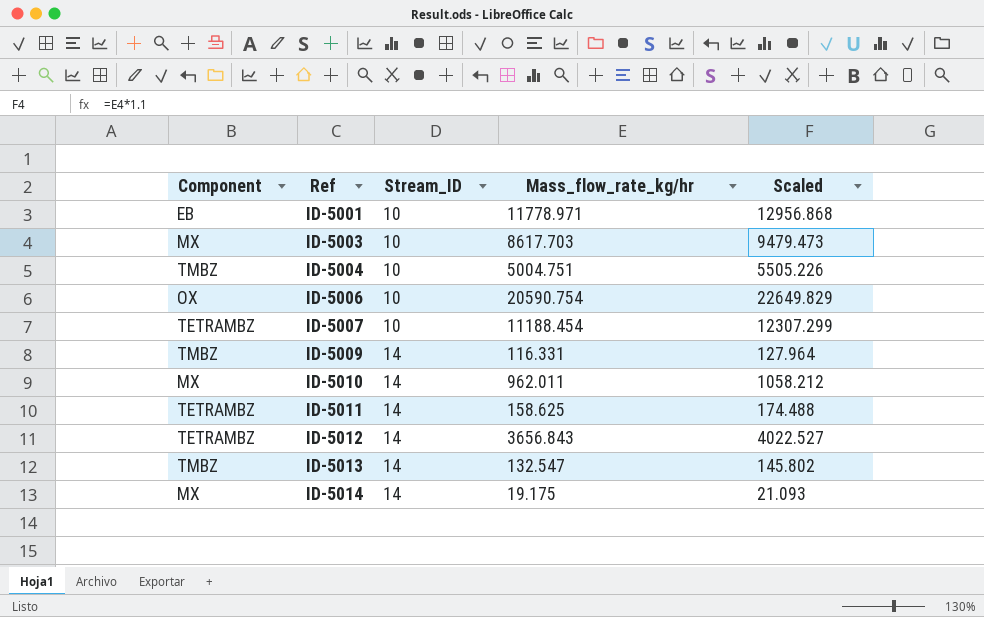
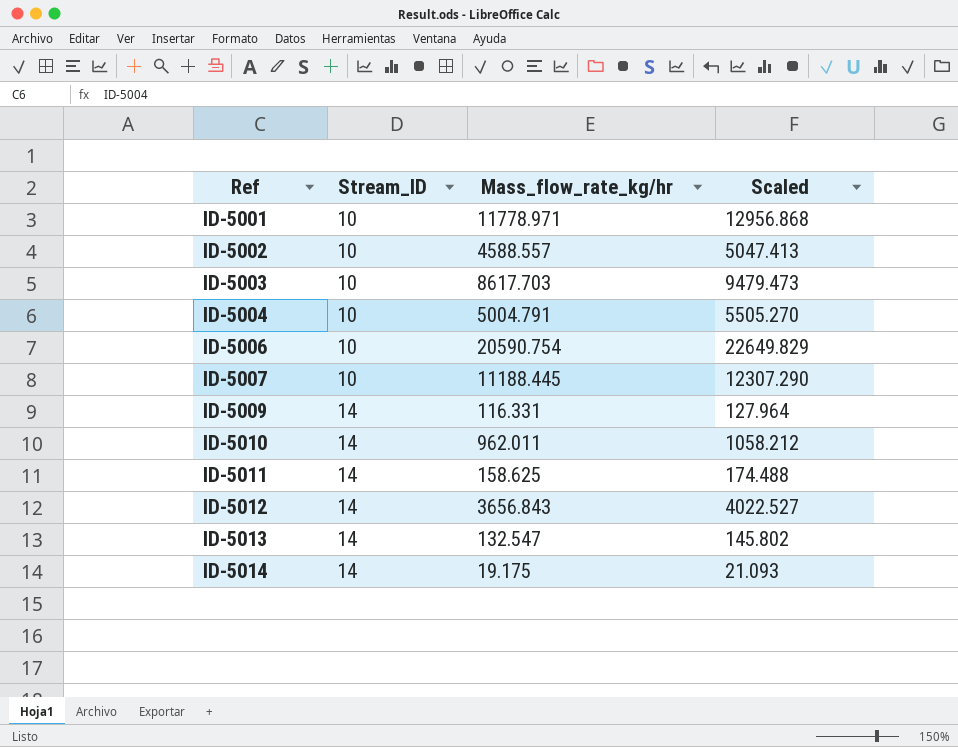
column Component | position: 1 -> none
row ID-5002: none -> 10 | 4588.557 | 5047.413
ID-5004 | Mass_flow_rate_kg/hr: 5004.751 -> 5004.791
ID-5004 | Scaled: 5505.226 -> 5505.270
ID-5007 | Mass_flow_rate_kg/hr: 11188.454 -> 11188.445
ID-5007 | Scaled: 12307.299 -> 12307.290

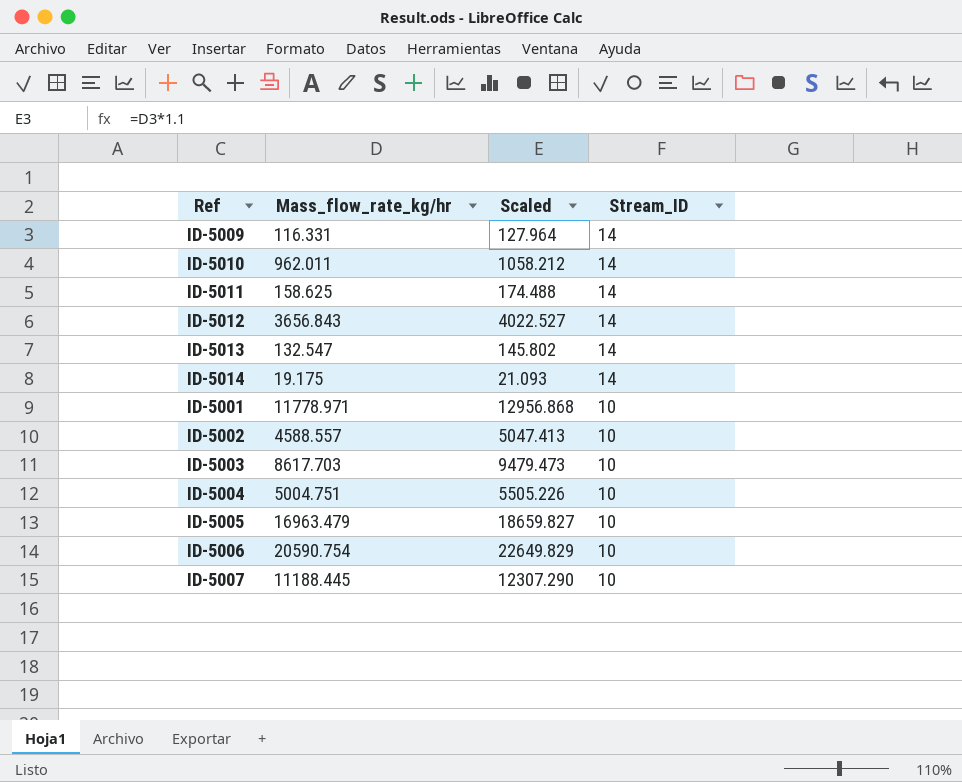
row order: Ref ascending -> Stream_ID descending
column Stream_ID | position: 2 -> 4
ID-5004 | Mass_flow_rate_kg/hr: 5004.791 -> 5004.751
ID-5004 | Scaled: 5505.270 -> 5505.226
row ID-5005: none -> 16963.479 | 18659.827 | 10

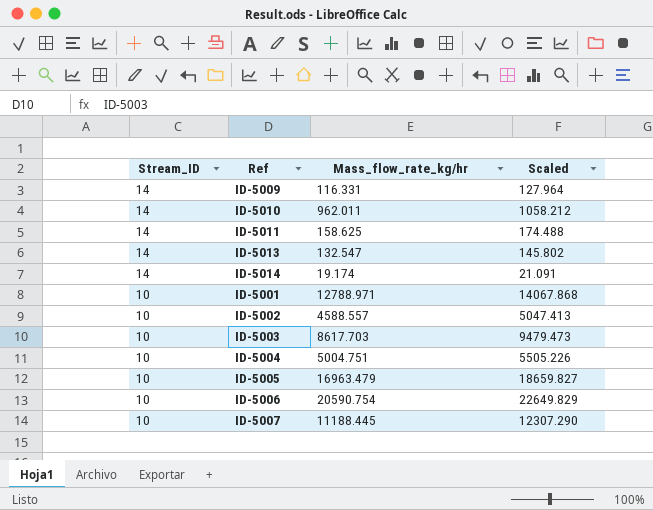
column Stream_ID | position: 4 -> 1
row ID-5012: 3656.843 | 4022.527 | 14 -> none
ID-5014 | Mass_flow_rate_kg/hr: 19.175 -> 19.174
ID-5014 | Scaled: 21.093 -> 21.091
ID-5001 | Mass_flow_rate_kg/hr: 11778.971 -> 12788.971
ID-5001 | Scaled: 12956.868 -> 14067.868

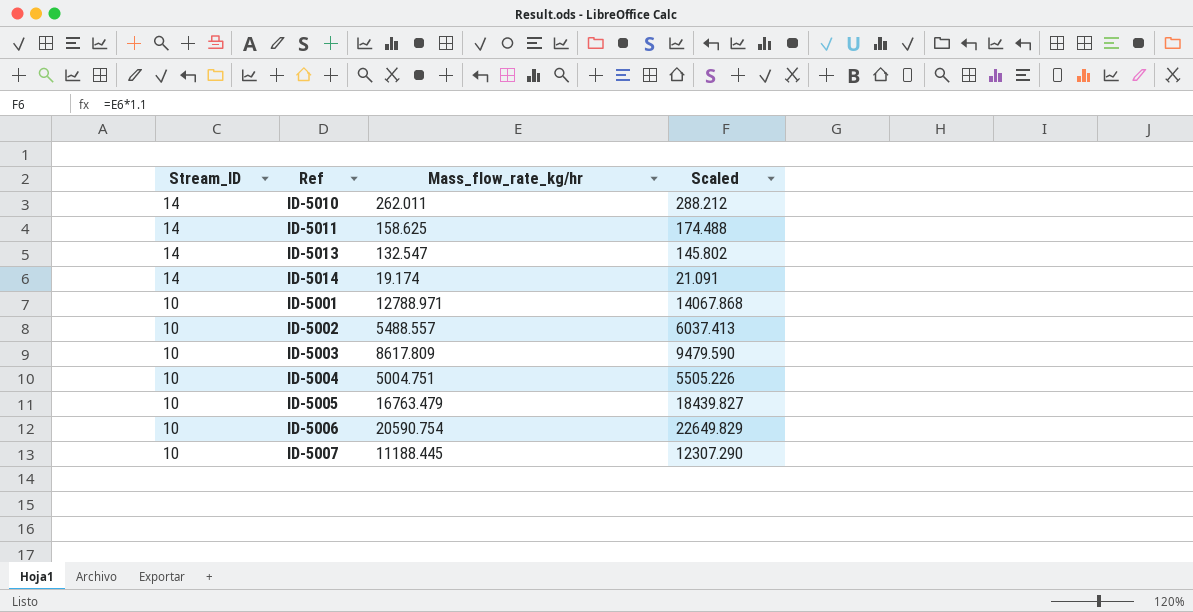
row ID-5009: 14 | 116.331 | 127.964 -> none
ID-5010 | Mass_flow_rate_kg/hr: 962.011 -> 262.011
ID-5010 | Scaled: 1058.212 -> 288.212
ID-5002 | Mass_flow_rate_kg/hr: 4588.557 -> 5488.557
ID-5002 | Scaled: 5047.413 -> 6037.413
ID-5003 | Mass_flow_rate_kg/hr: 8617.703 -> 8617.809
ID-5003 | Scaled: 9479.473 -> 9479.590
ID-5005 | Mass_flow_rate_kg/hr: 16963.479 -> 16763.479
ID-5005 | Scaled: 18659.827 -> 18439.827

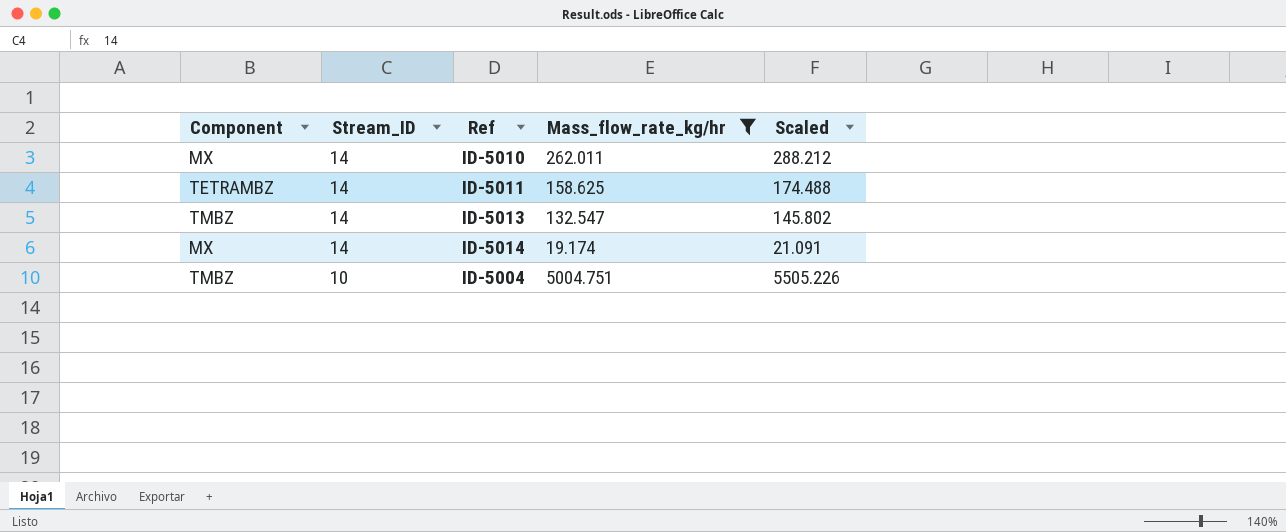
filter: none -> Mass_flow_rate_kg/hr <= 5004.751
column Component | position: none -> 1

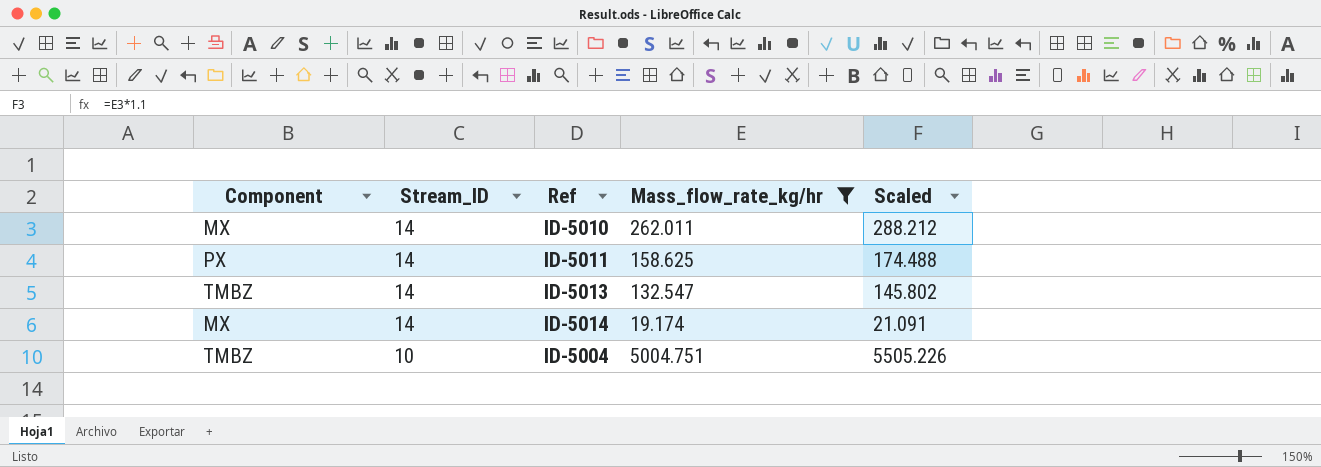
ID-5011 | Component: TETRAMBZ -> PX

